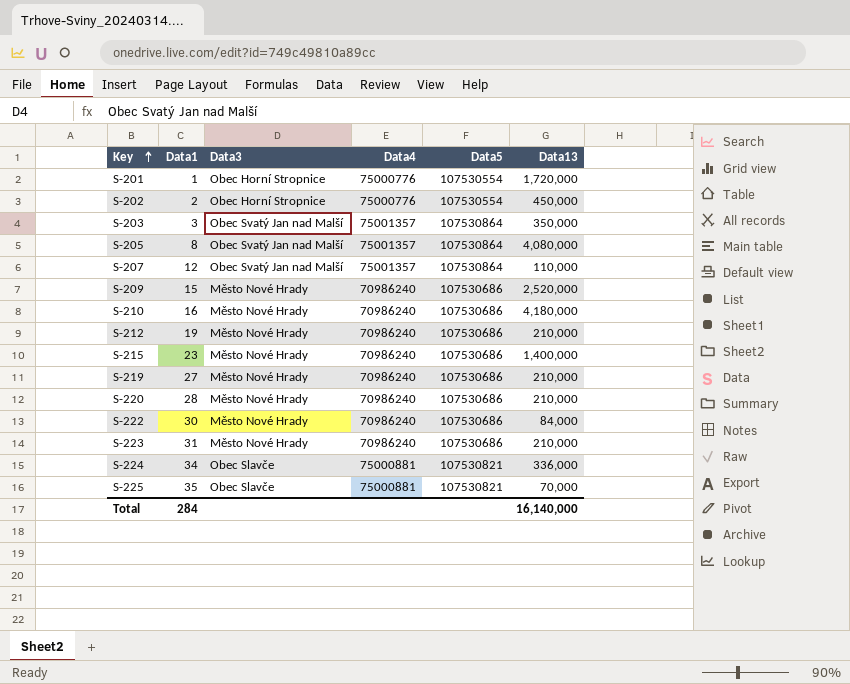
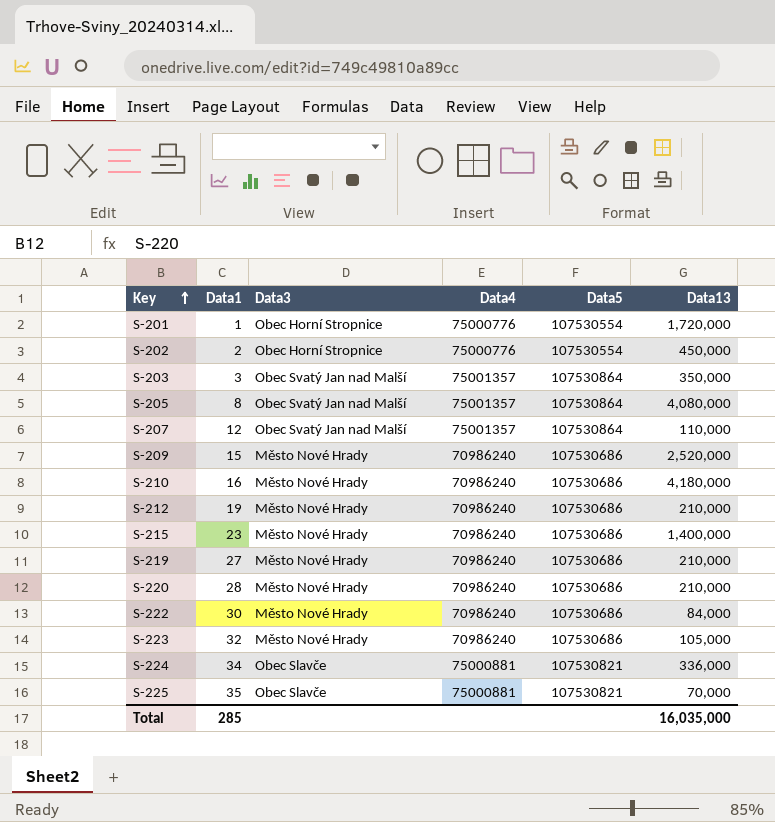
S-223 | Data1: 31 -> 32
S-223 | Data13: 210,000 -> 105,000
Total | Data1: 284 -> 285
Total | Data13: 16,140,000 -> 16,035,000

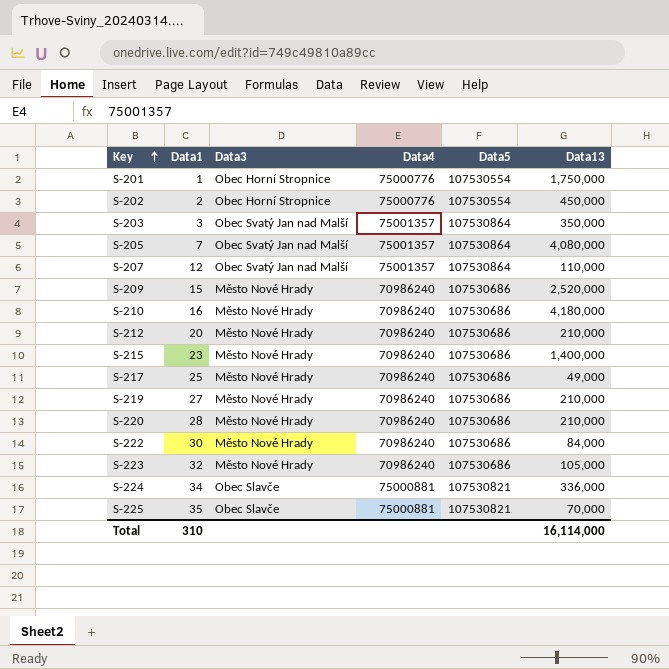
S-201 | Data13: 1,720,000 -> 1,750,000
S-205 | Data1: 8 -> 7
S-212 | Data1: 19 -> 20
row S-217: none -> 25 | Město Nové Hrady | 70986240 | 107530686 | 49,000
Total | Data1: 285 -> 310
Total | Data13: 16,035,000 -> 16,114,000

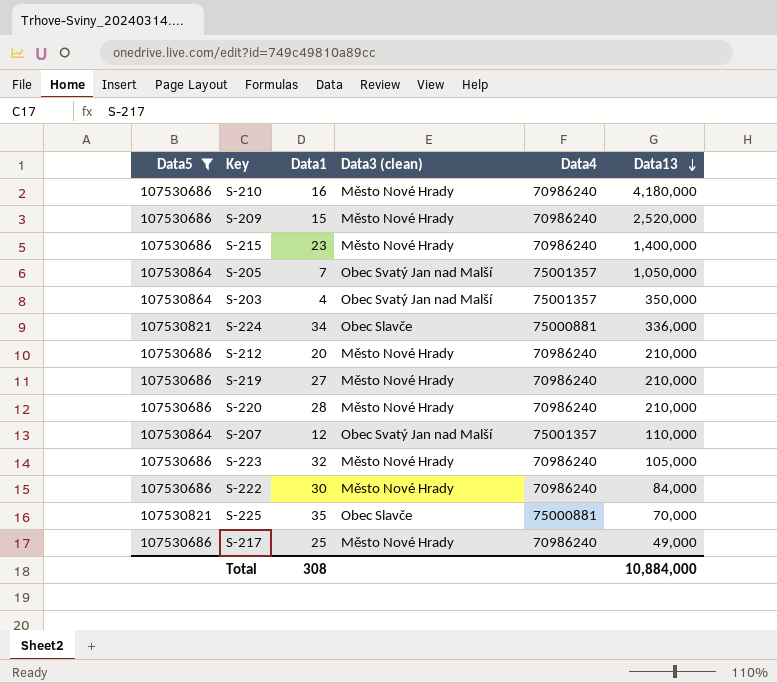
filter: none -> Data5 != 107530554
row order: Key ascending -> Data13 descending
column Data5 | position: 5 -> 1
column name: Data3 -> Data3 (clean)
S-205 | Data13: 4,080,000 -> 1,050,000
S-203 | Data1: 3 -> 4
Total | Data1: 310 -> 308
Total | Data13: 16,114,000 -> 10,884,000

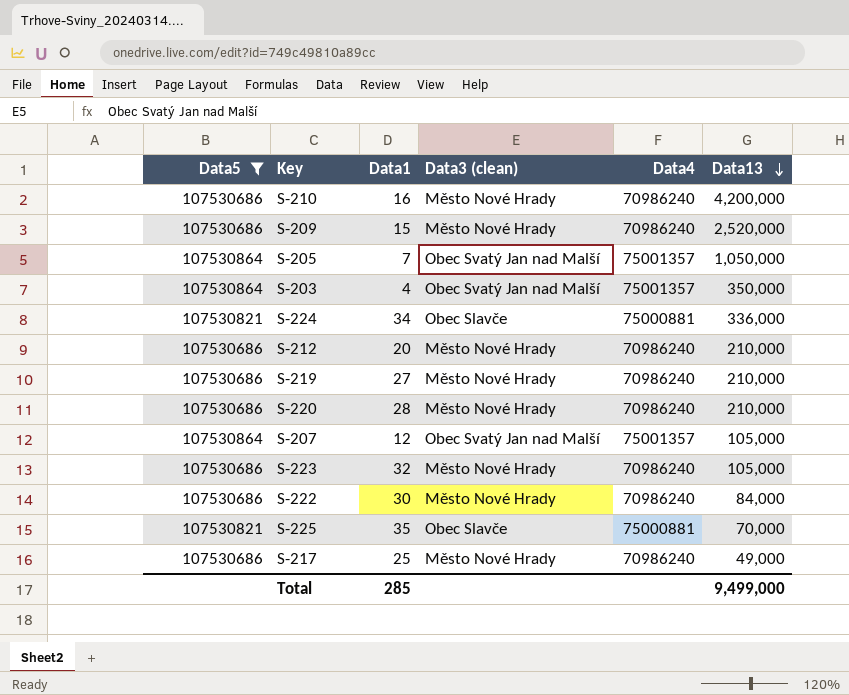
row S-215: 107530686 | 23 | Město Nové Hrady | 70986240 | 1,400,000 -> none
S-210 | Data13: 4,180,000 -> 4,200,000
S-207 | Data13: 110,000 -> 105,000
Total | Data1: 308 -> 285
Total | Data13: 10,884,000 -> 9,499,000

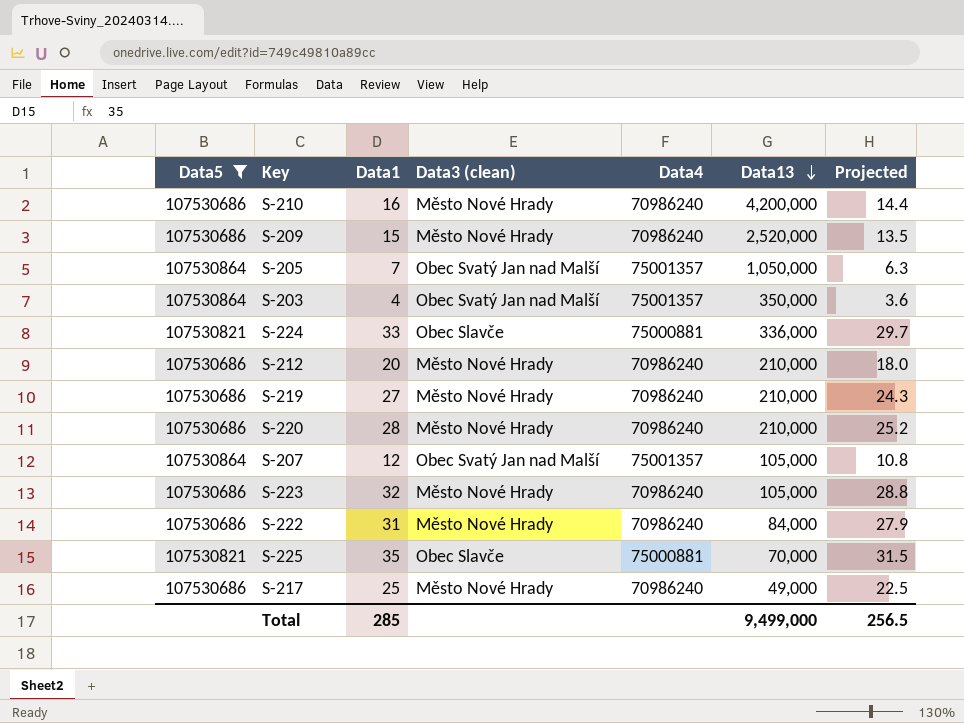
column Projected | formula: none -> [Data1] * 0.9
S-224 | Data1: 34 -> 33
S-222 | Data1: 30 -> 31

